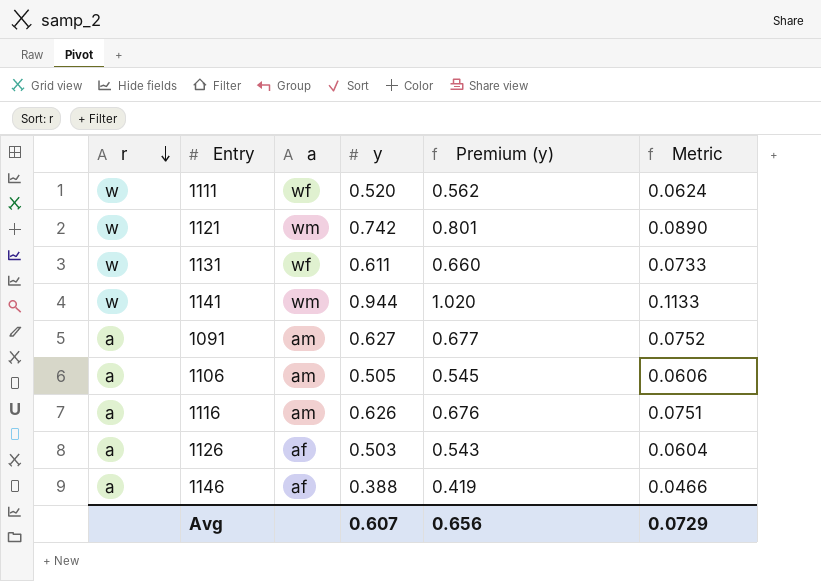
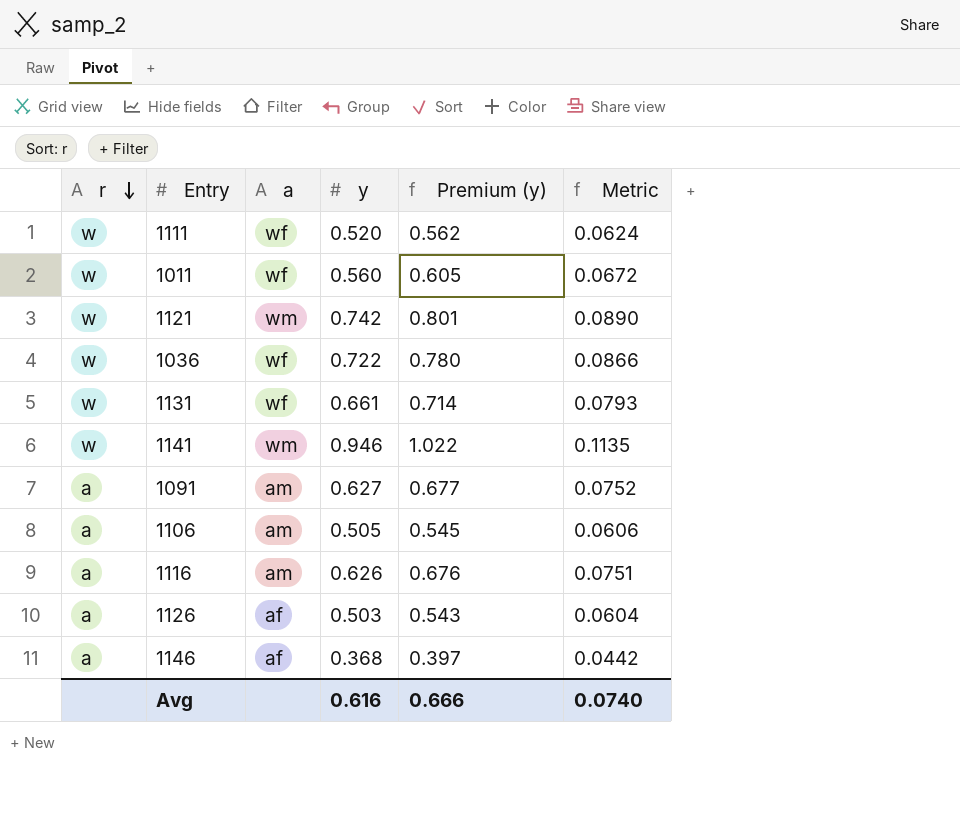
row 1011: none -> w | wf | 0.560 | 0.605 | 0.0672
row 1036: none -> w | wf | 0.722 | 0.780 | 0.0866
1131 | y: 0.611 -> 0.661
1131 | Premium (y): 0.660 -> 0.714
1131 | Metric: 0.0733 -> 0.0793
1141 | y: 0.944 -> 0.946
1141 | Premium (y): 1.020 -> 1.022
1141 | Metric: 0.1133 -> 0.1135
1146 | y: 0.388 -> 0.368
1146 | Premium (y): 0.419 -> 0.397
1146 | Metric: 0.0466 -> 0.0442
Avg | y: 0.607 -> 0.616
Avg | Premium (y): 0.656 -> 0.666
Avg | Metric: 0.0729 -> 0.0740

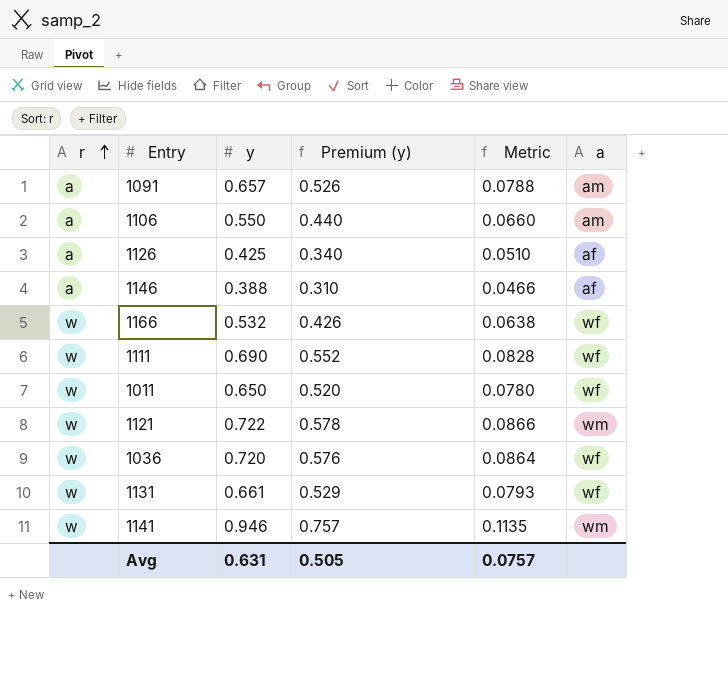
row order: r descending -> r ascending
column Premium (y) | formula: [y] * 1.08 -> [y] * 0.8
column a | position: 3 -> 6
row 1116: a | am | 0.626 | 0.676 | 0.0751 -> none
1091 | y: 0.627 -> 0.657
1091 | Metric: 0.0752 -> 0.0788
1106 | y: 0.505 -> 0.550
1106 | Metric: 0.0606 -> 0.0660
1126 | y: 0.503 -> 0.425
1126 | Metric: 0.0604 -> 0.0510
1146 | y: 0.368 -> 0.388
1146 | Metric: 0.0442 -> 0.0466
row 1166: none -> w | 0.532 | 0.426 | 0.0638 | wf
1111 | y: 0.520 -> 0.690
1111 | Metric: 0.0624 -> 0.0828
1011 | y: 0.560 -> 0.650
1011 | Metric: 0.0672 -> 0.0780
1121 | y: 0.742 -> 0.722
1121 | Metric: 0.0890 -> 0.0866
1036 | y: 0.722 -> 0.720
1036 | Metric: 0.0866 -> 0.0864
Avg | y: 0.616 -> 0.631
Avg | Premium (y): 0.666 -> 0.505
Avg | Metric: 0.0740 -> 0.0757

